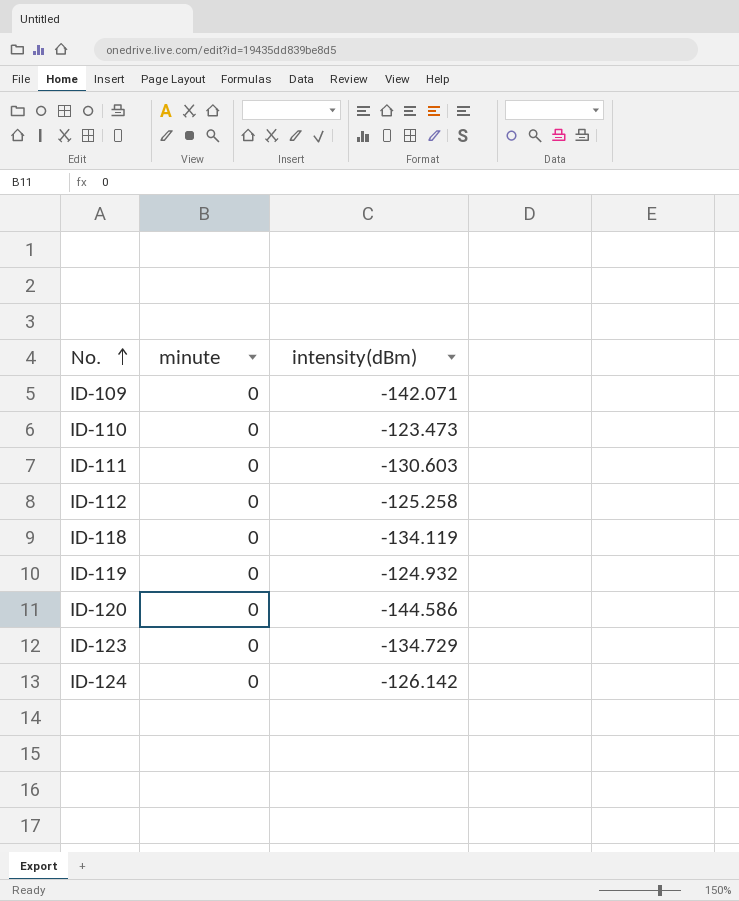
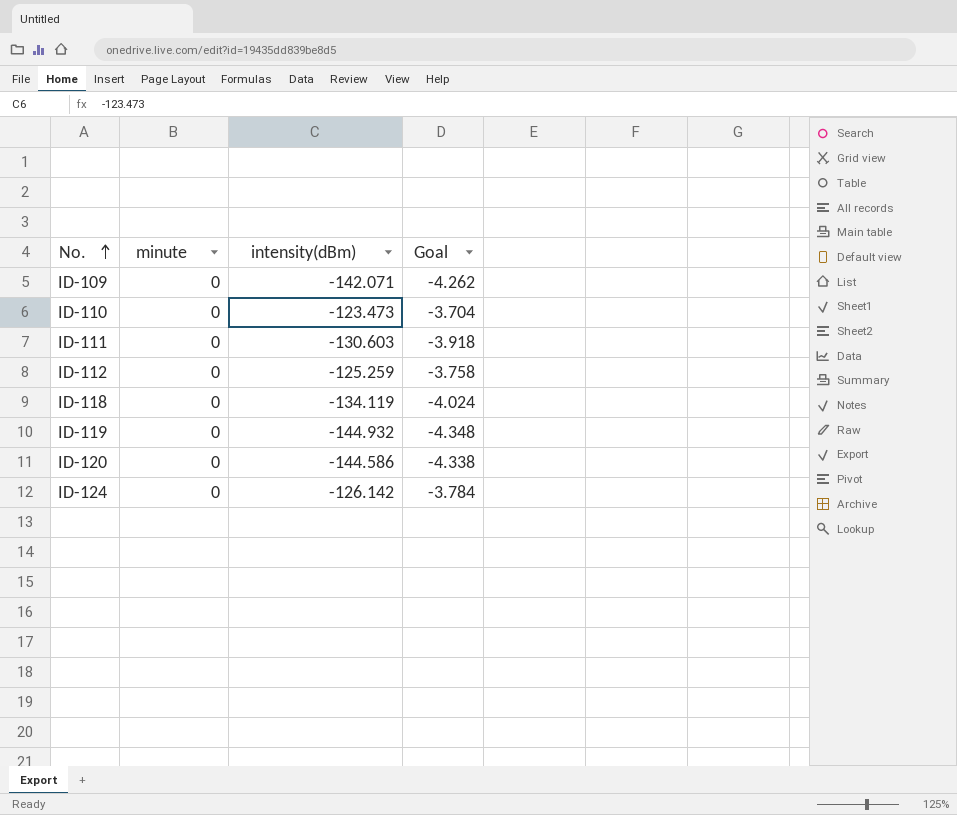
column Goal | formula: none -> [intensity(dBm)] * 0.03
row ID-123: 0 | -134.729 -> none
ID-112 | intensity(dBm): -125.258 -> -125.259
ID-119 | intensity(dBm): -124.932 -> -144.932

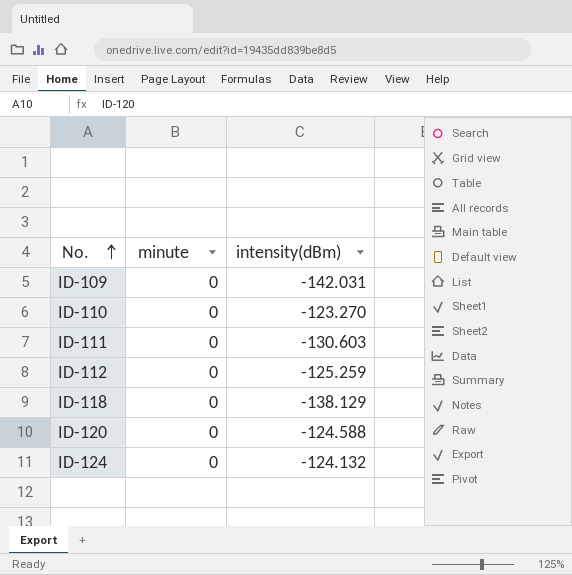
column Goal | formula: [intensity(dBm)] * 0.03 -> none
row ID-119: 0 | -144.932 | -4.348 -> none
ID-109 | intensity(dBm): -142.071 -> -142.031
ID-110 | intensity(dBm): -123.473 -> -123.270
ID-118 | intensity(dBm): -134.119 -> -138.129
ID-120 | intensity(dBm): -144.586 -> -124.588
ID-124 | intensity(dBm): -126.142 -> -124.132

